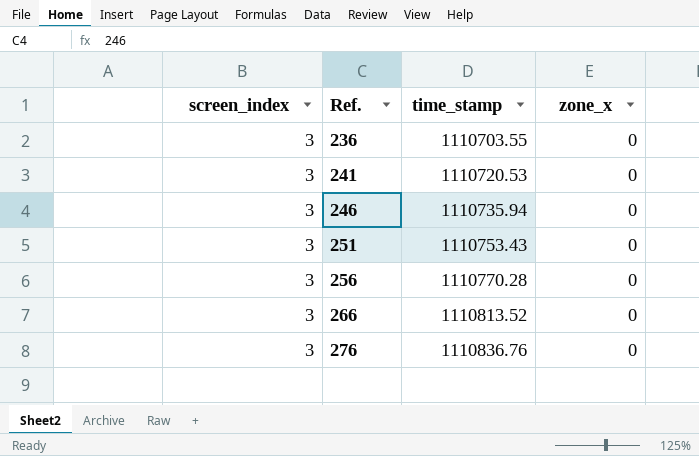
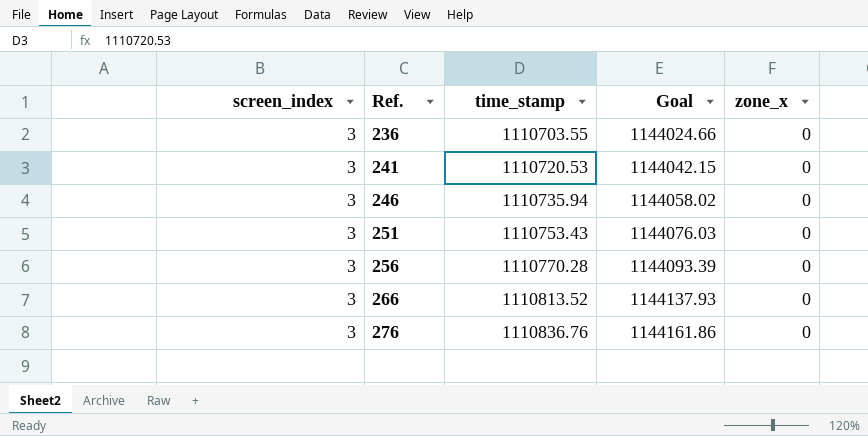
column Goal | formula: none -> [time_stamp] * 1.03

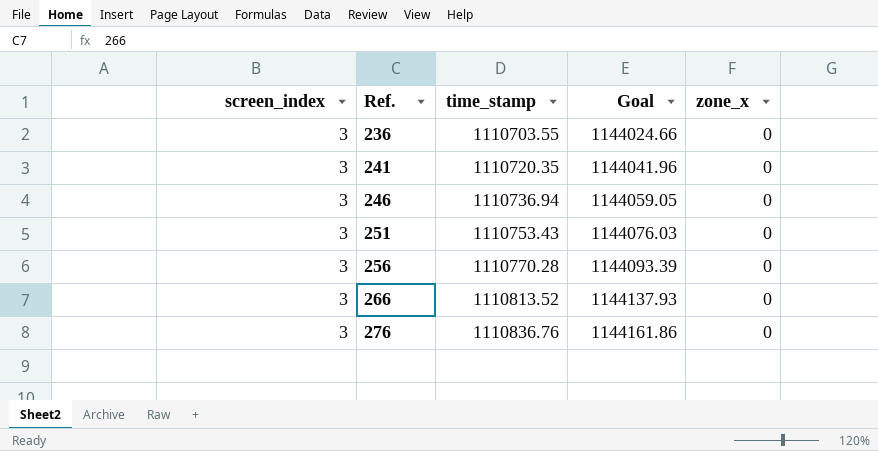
241 | time_stamp: 1110720.53 -> 1110720.35
241 | Goal: 1144042.15 -> 1144041.96
246 | time_stamp: 1110735.94 -> 1110736.94
246 | Goal: 1144058.02 -> 1144059.05

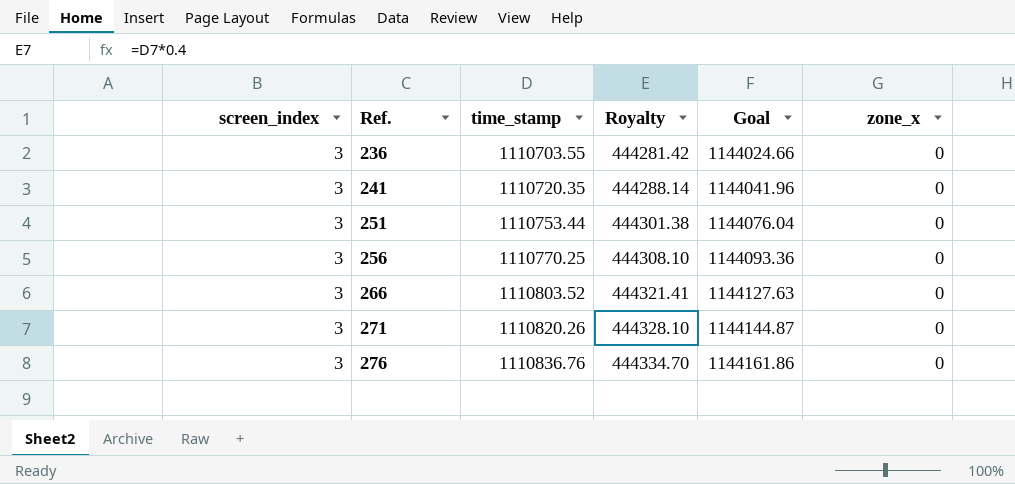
column Royalty | formula: none -> [time_stamp] * 0.4
row 246: 3 | 1110736.94 | 1144059.05 | 0 -> none
251 | time_stamp: 1110753.43 -> 1110753.44
251 | Goal: 1144076.03 -> 1144076.04
256 | time_stamp: 1110770.28 -> 1110770.25
256 | Goal: 1144093.39 -> 1144093.36
266 | time_stamp: 1110813.52 -> 1110803.52
266 | Goal: 1144137.93 -> 1144127.63
row 271: none -> 3 | 1110820.26 | 444328.10 | 1144144.87 | 0

